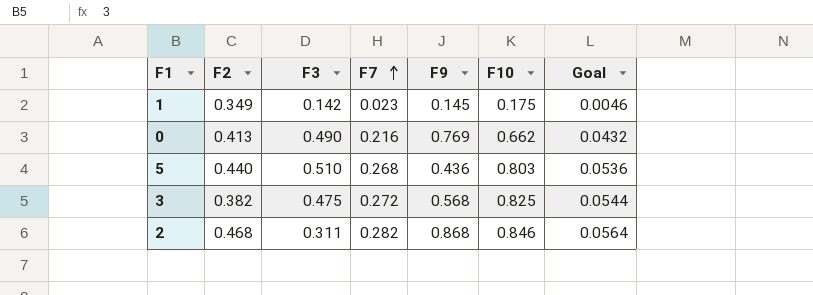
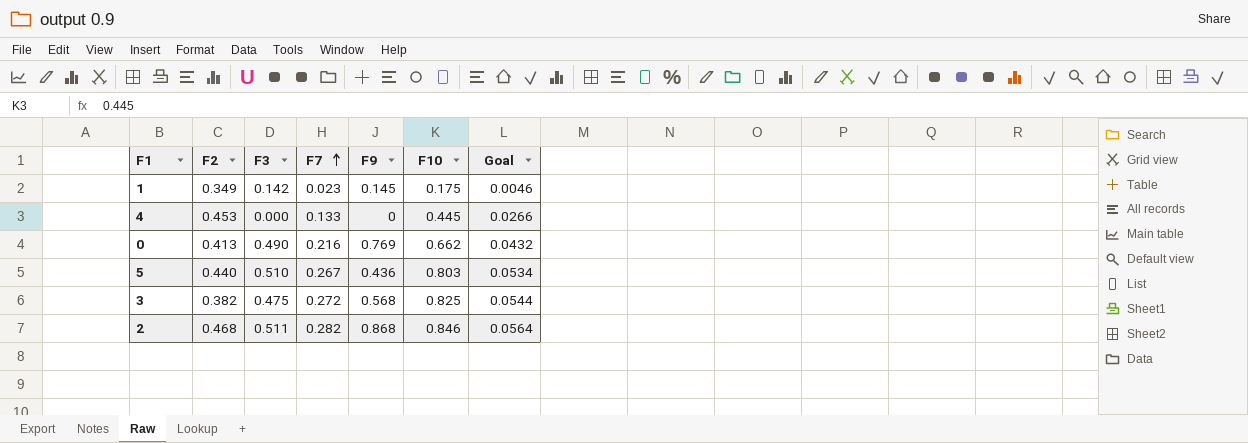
row 4: none -> 0.453 | 0.000 | 0.133 | 0 | 0.445 | 0.0266
5 | F7: 0.268 -> 0.267
5 | Goal: 0.0536 -> 0.0534
2 | F3: 0.311 -> 0.511

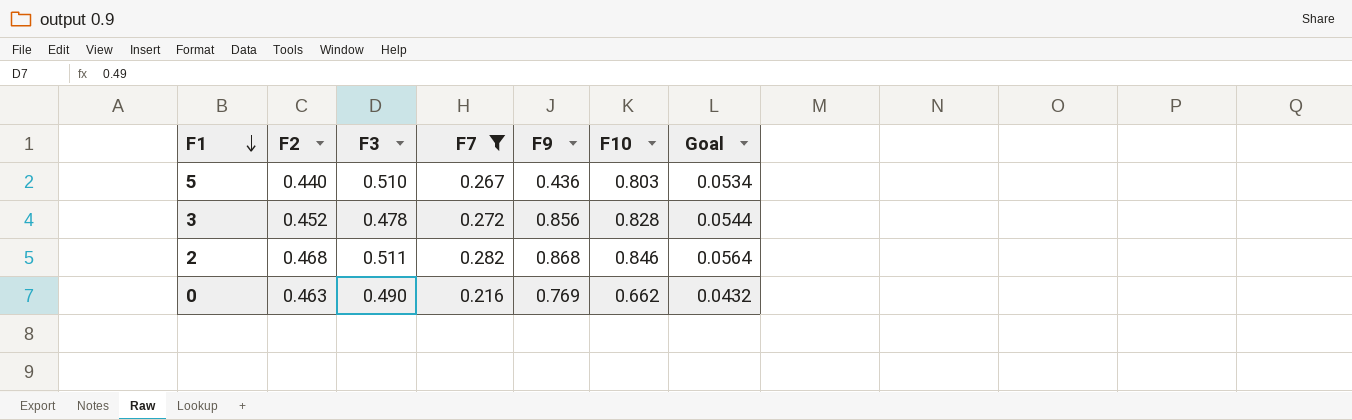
filter: none -> F7 >= 0.216
row order: F7 ascending -> F1 descending
3 | F2: 0.382 -> 0.452
3 | F3: 0.475 -> 0.478
3 | F9: 0.568 -> 0.856
3 | F10: 0.825 -> 0.828
0 | F2: 0.413 -> 0.463

